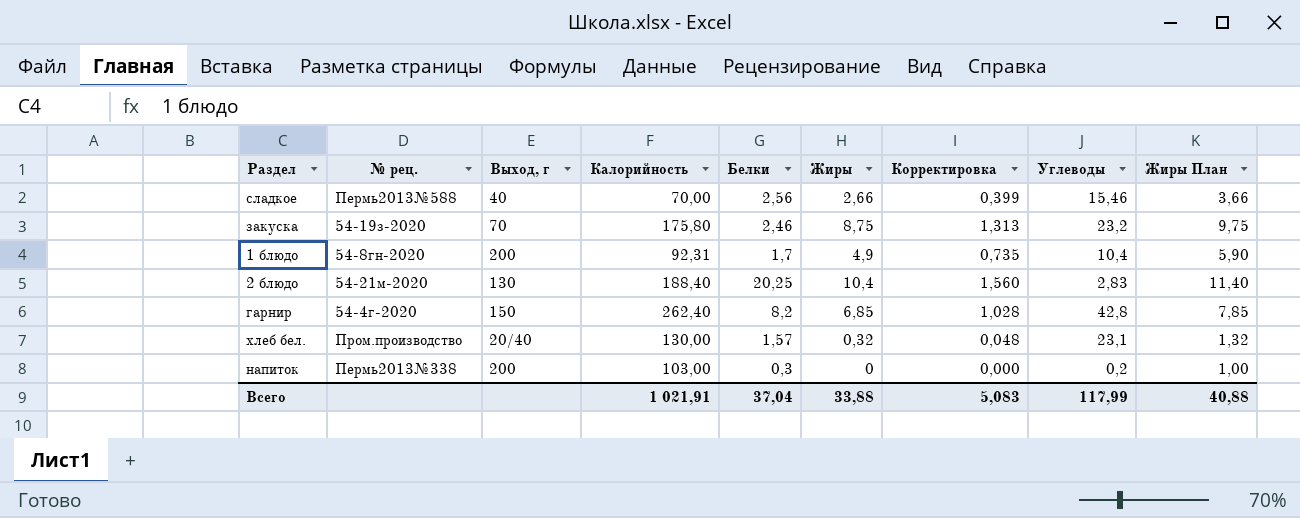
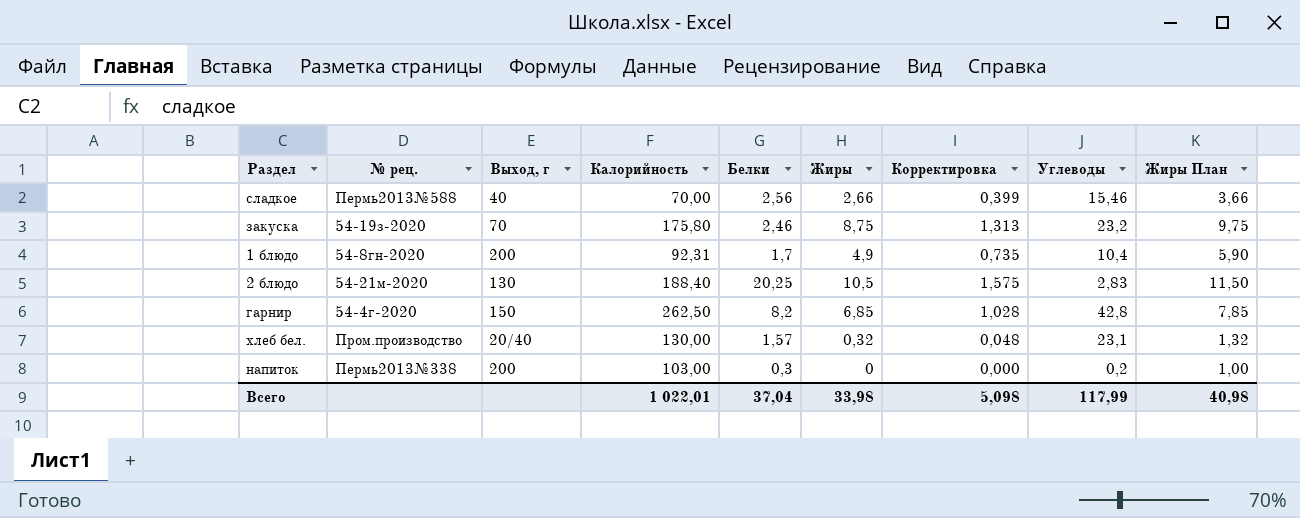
2 блюдо | Жиры: 10,4 -> 10,5
2 блюдо | Корректировка: 1,560 -> 1,575
2 блюдо | Жиры План: 11,40 -> 11,50
гарнир | Калорийность: 262,40 -> 262,50
Всего | Калорийность: 1 021,91 -> 1 022,01
Всего | Жиры: 33,88 -> 33,98
Всего | Корректировка: 5,083 -> 5,098
Всего | Жиры План: 40,88 -> 40,98

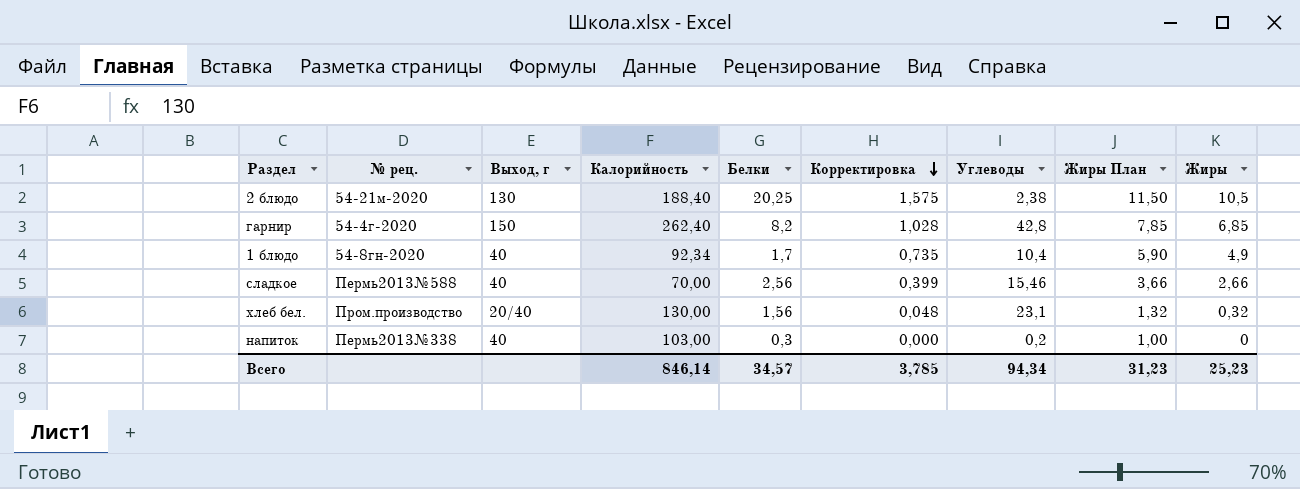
row order: none -> Корректировка descending
column Жиры | position: 6 -> 9
row закуска: 54-19з-2020 | 70 | 175,80 | 2,46 | 8,75 | 1,313 | 23,2 | 9,75 -> none
2 блюдо | Углеводы: 2,83 -> 2,38
гарнир | Калорийность: 262,50 -> 262,40
1 блюдо | Выход, г: 200 -> 40
1 блюдо | Калорийность: 92,31 -> 92,34
хлеб бел. | Белки: 1,57 -> 1,56
напиток | Выход, г: 200 -> 40
Всего | Калорийность: 1 022,01 -> 846,14
Всего | Белки: 37,04 -> 34,57
Всего | Корректировка: 5,098 -> 3,785
Всего | Углеводы: 117,99 -> 94,34
Всего | Жиры План: 40,98 -> 31,23
Всего | Жиры: 33,98 -> 25,23

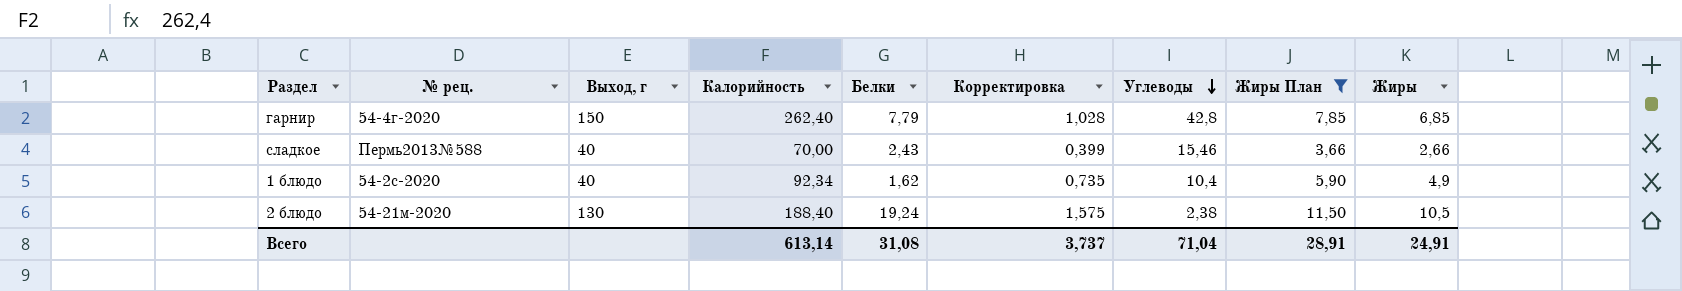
filter: none -> Жиры План >= 3,66
row order: Корректировка descending -> Углеводы descending
гарнир | Белки: 8,2 -> 7,79
сладкое | Белки: 2,56 -> 2,43
1 блюдо | № рец.: 54-8гн-2020 -> 54-2с-2020
1 блюдо | Белки: 1,7 -> 1,62
2 блюдо | Белки: 20,25 -> 19,24
Всего | Калорийность: 846,14 -> 613,14
Всего | Белки: 34,57 -> 31,08
Всего | Корректировка: 3,785 -> 3,737
Всего | Углеводы: 94,34 -> 71,04
Всего | Жиры План: 31,23 -> 28,91
Всего | Жиры: 25,23 -> 24,91

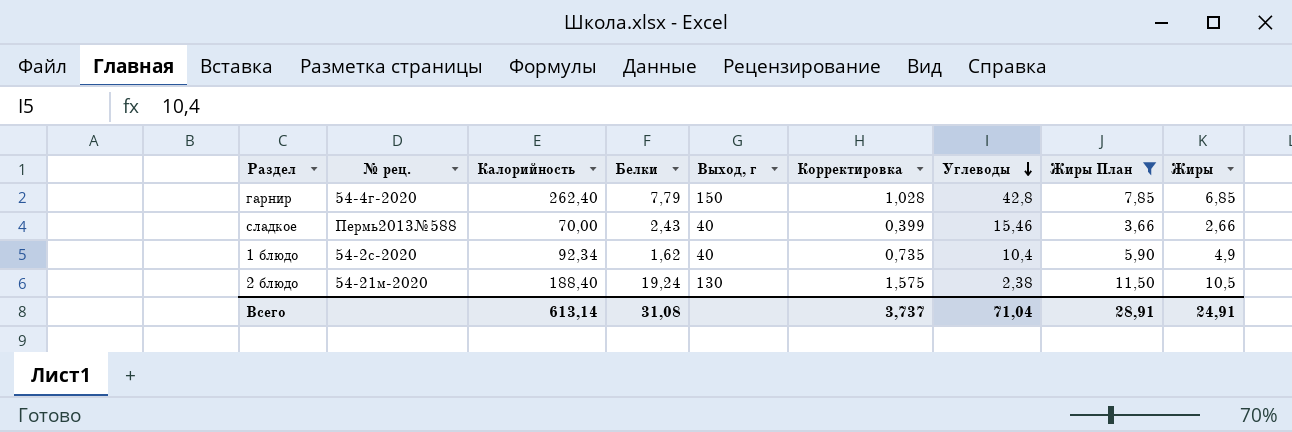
column Выход, г | position: 3 -> 5

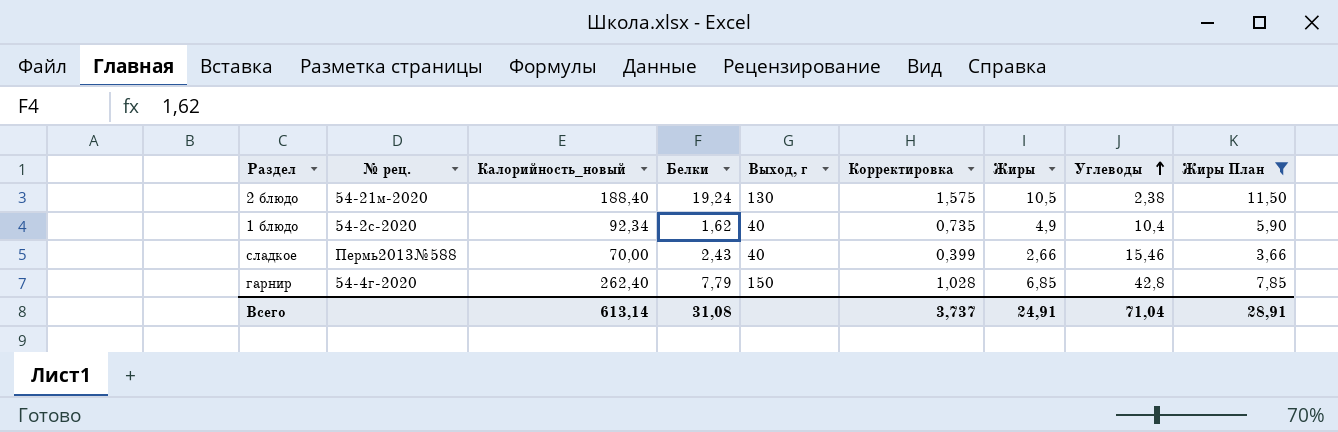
row order: Углеводы descending -> Углеводы ascending
column name: Калорийность -> Калорийность_новый
column Жиры | position: 9 -> 7

